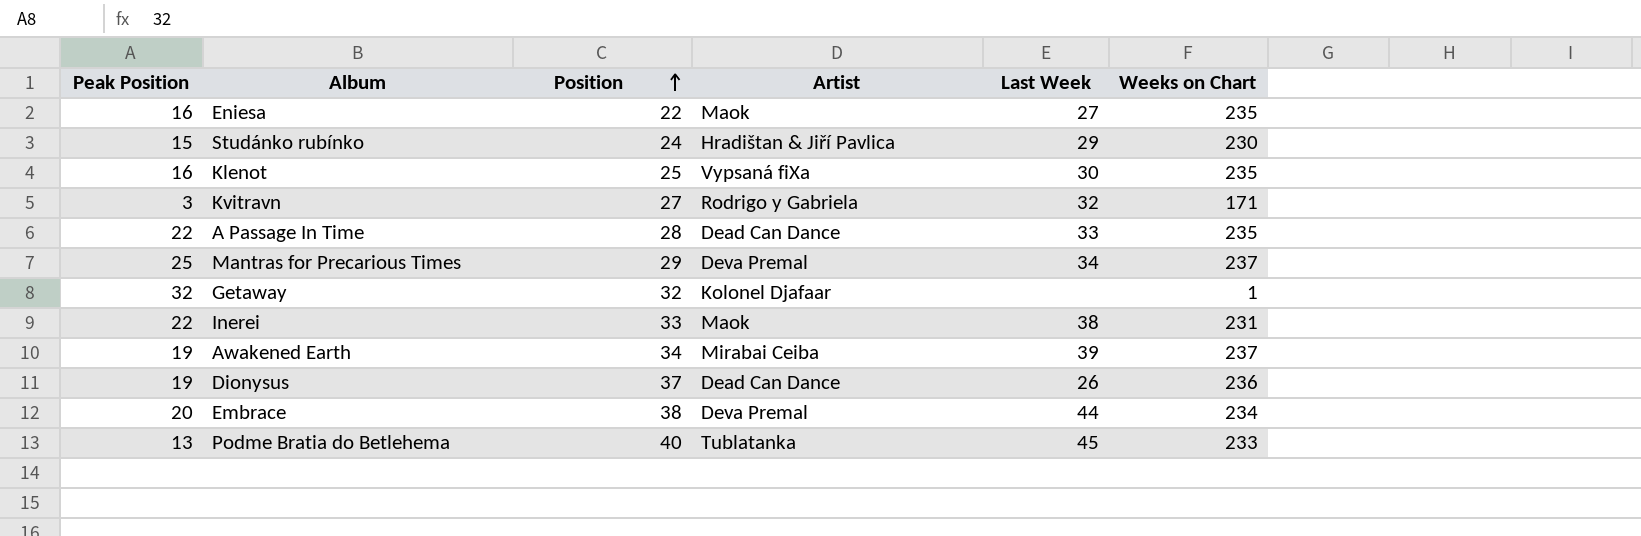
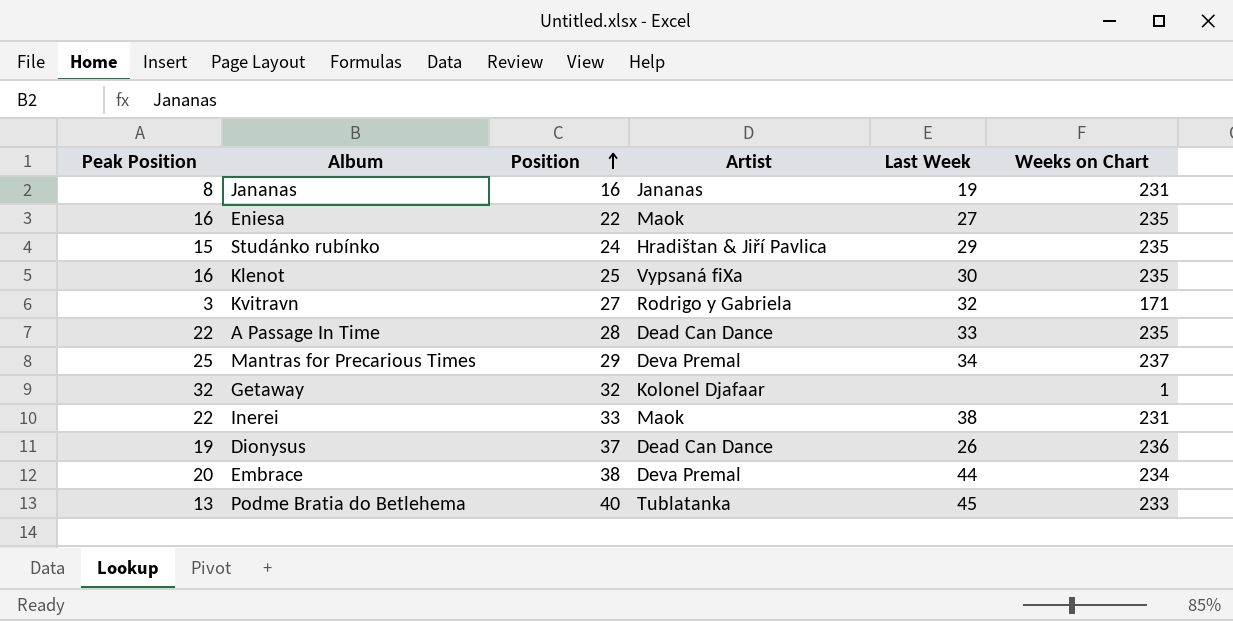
row Awakened Earth: 19 | 34 | Mirabai Ceiba | 39 | 237 -> none
row Jananas: none -> 8 | 16 | Jananas | 19 | 231
Studánko rubínko | Weeks on Chart: 230 -> 235

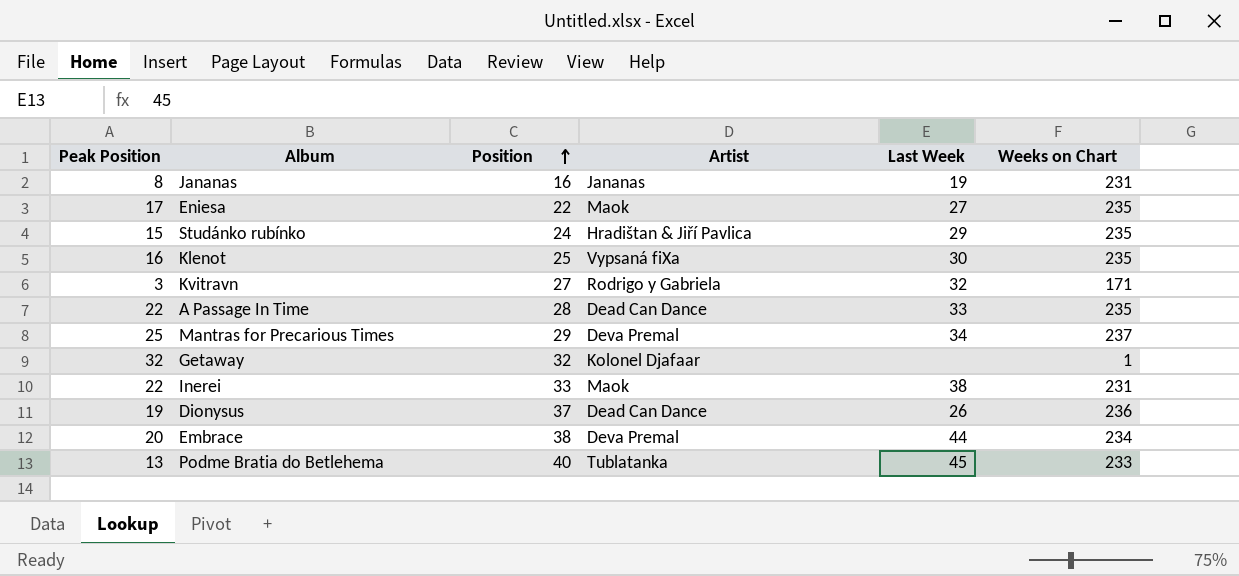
Eniesa | Peak Position: 16 -> 17

